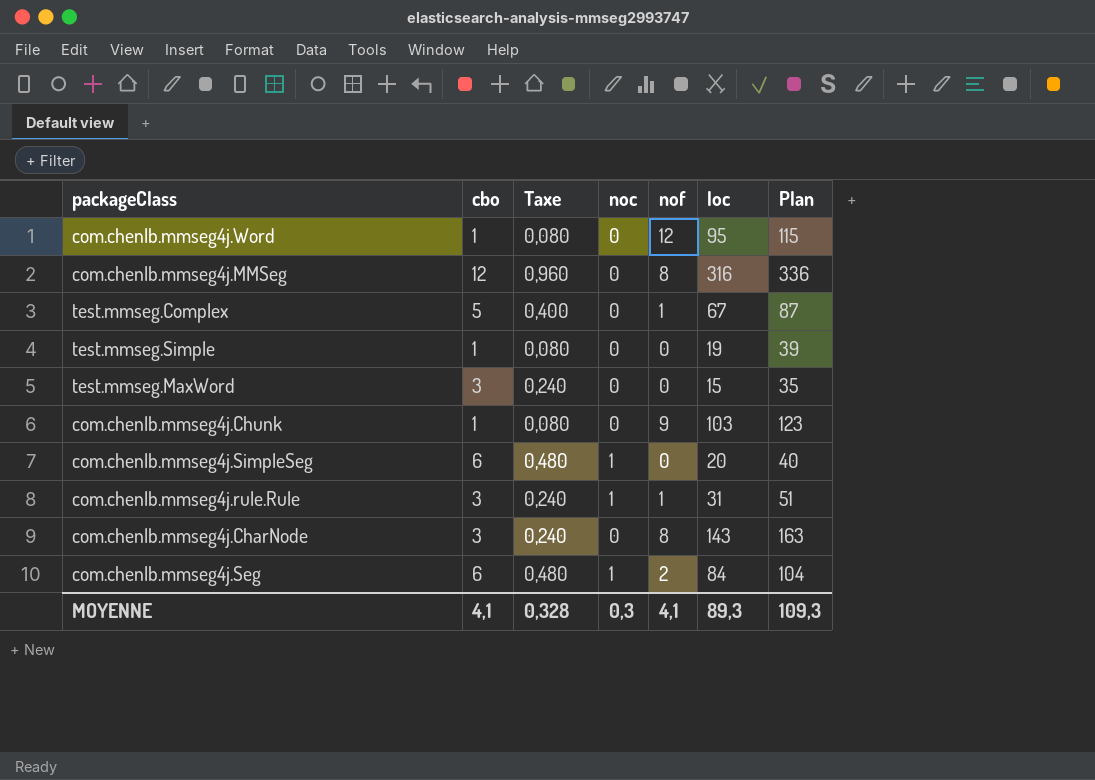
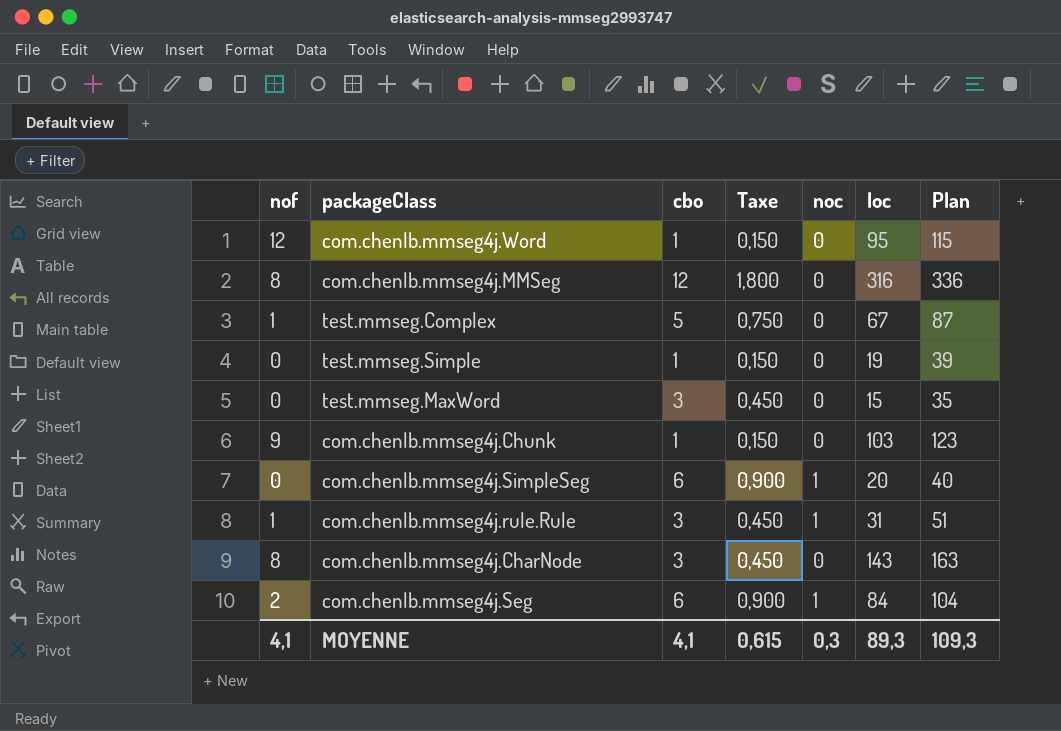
column nof | position: 5 -> 1
column Taxe | formula: [cbo] * 0,08 -> [cbo] * 0,15
MOYENNE | Taxe: 0,328 -> 0,615

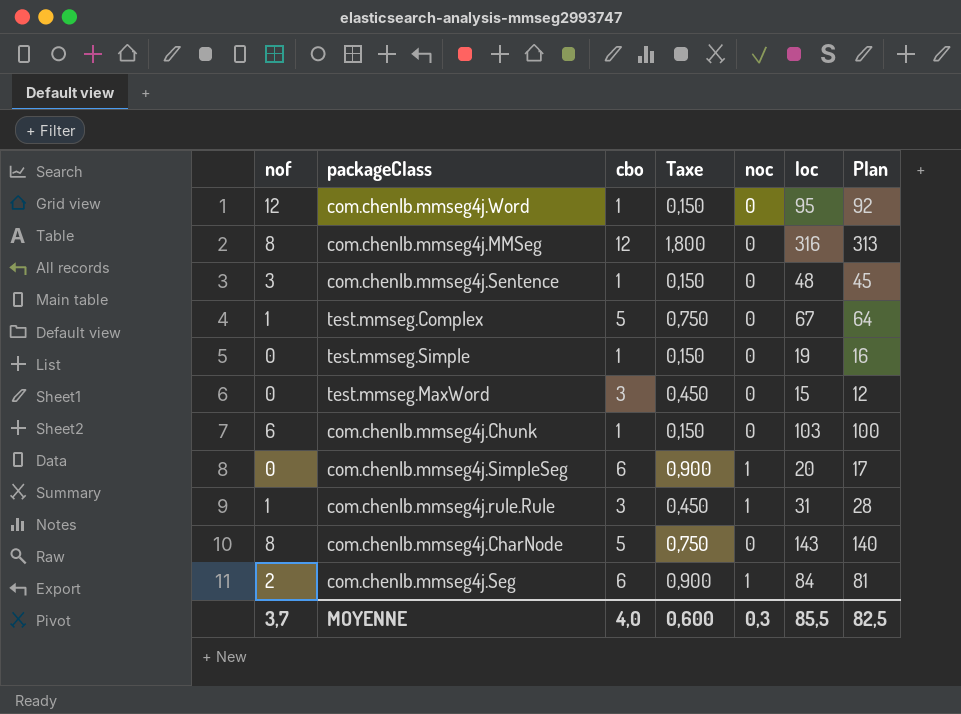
column Plan | formula: [loc] + 20 -> [loc] - 3
row com.chenlb.mmseg4j.Sentence: none -> 3 | 1 | 0,150 | 0 | 48 | 45
com.chenlb.mmseg4j.Chunk | nof: 9 -> 6
com.chenlb.mmseg4j.CharNode | cbo: 3 -> 5
com.chenlb.mmseg4j.CharNode | Taxe: 0,450 -> 0,750
MOYENNE | nof: 4,1 -> 3,7
MOYENNE | cbo: 4,1 -> 4,0
MOYENNE | Taxe: 0,615 -> 0,600
MOYENNE | loc: 89,3 -> 85,5
MOYENNE | Plan: 109,3 -> 82,5

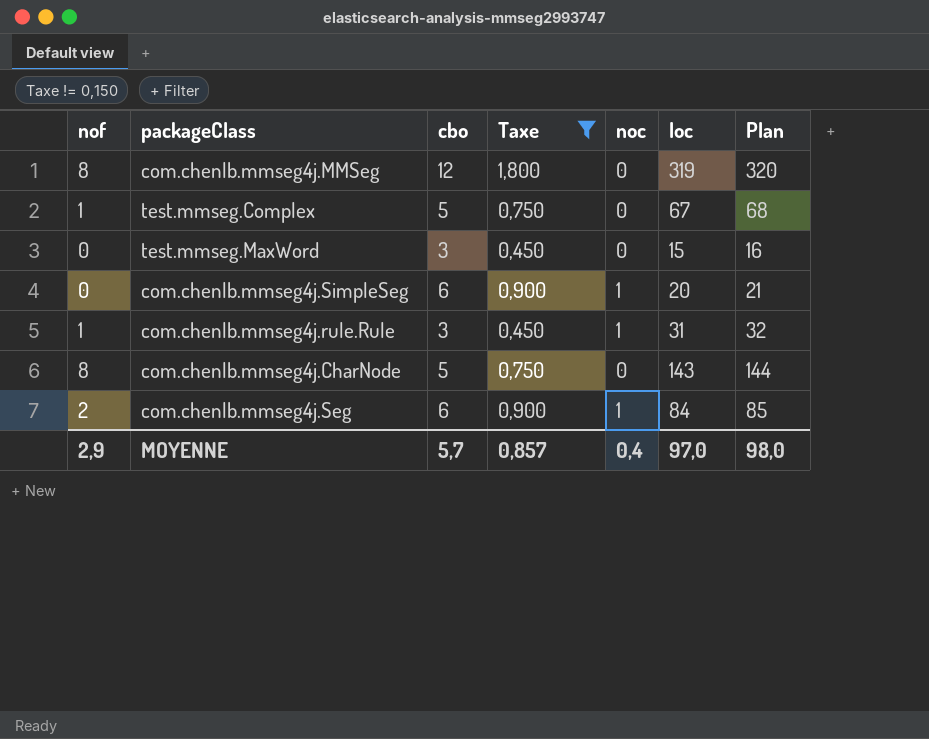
filter: none -> Taxe != 0,150
column Plan | formula: [loc] - 3 -> [loc] + 1
com.chenlb.mmseg4j.MMSeg | loc: 316 -> 319
MOYENNE | nof: 3,7 -> 2,9
MOYENNE | cbo: 4,0 -> 5,7
MOYENNE | Taxe: 0,600 -> 0,857
MOYENNE | noc: 0,3 -> 0,4
MOYENNE | loc: 85,5 -> 97,0
MOYENNE | Plan: 82,5 -> 98,0

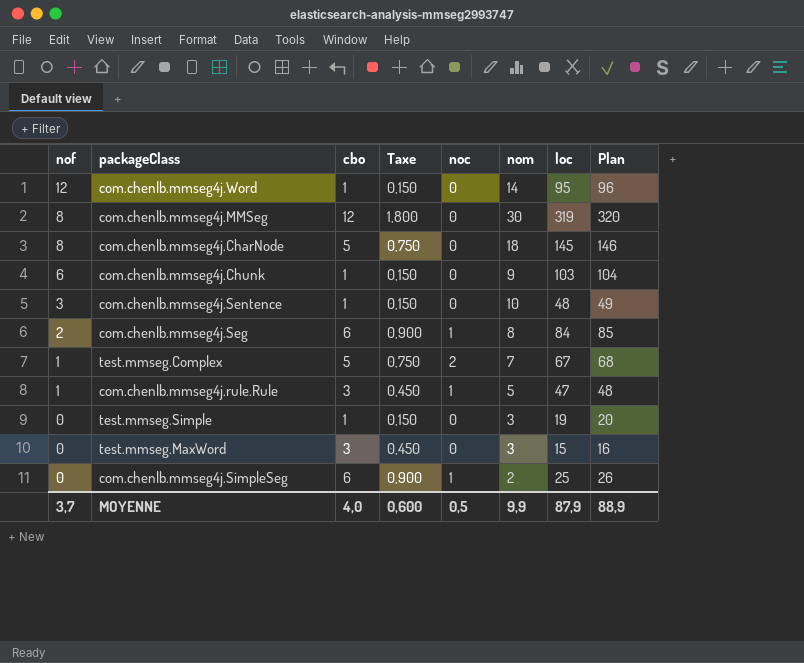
filter: Taxe != 0,150 -> none
row order: none -> nof descending
column nom | position: none -> 6
com.chenlb.mmseg4j.CharNode | loc: 143 -> 145
com.chenlb.mmseg4j.CharNode | Plan: 144 -> 146
test.mmseg.Complex | noc: 0 -> 2
com.chenlb.mmseg4j.rule.Rule | loc: 31 -> 47
com.chenlb.mmseg4j.rule.Rule | Plan: 32 -> 48
com.chenlb.mmseg4j.SimpleSeg | loc: 20 -> 25
com.chenlb.mmseg4j.SimpleSeg | Plan: 21 -> 26
MOYENNE | nof: 2,9 -> 3,7
MOYENNE | cbo: 5,7 -> 4,0
MOYENNE | Taxe: 0,857 -> 0,600
MOYENNE | noc: 0,4 -> 0,5
MOYENNE | loc: 97,0 -> 87,9
MOYENNE | Plan: 98,0 -> 88,9

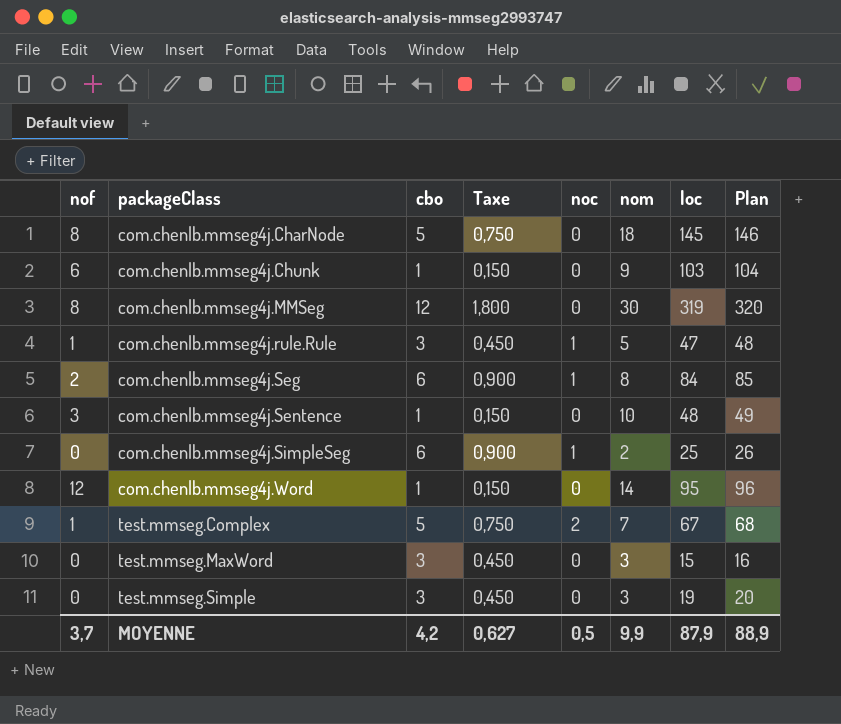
row order: nof descending -> packageClass ascending
test.mmseg.Simple | cbo: 1 -> 3
test.mmseg.Simple | Taxe: 0,150 -> 0,450
MOYENNE | cbo: 4,0 -> 4,2
MOYENNE | Taxe: 0,600 -> 0,627

